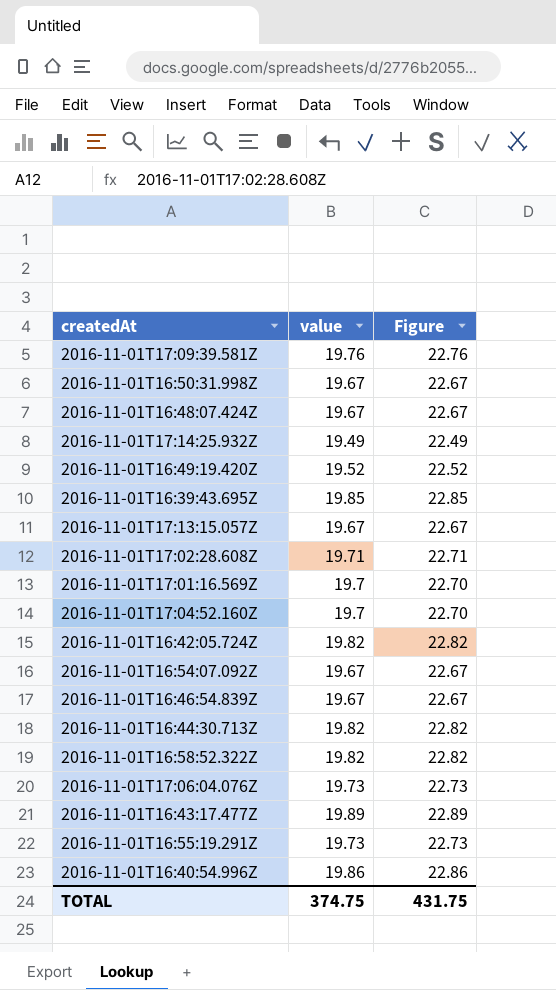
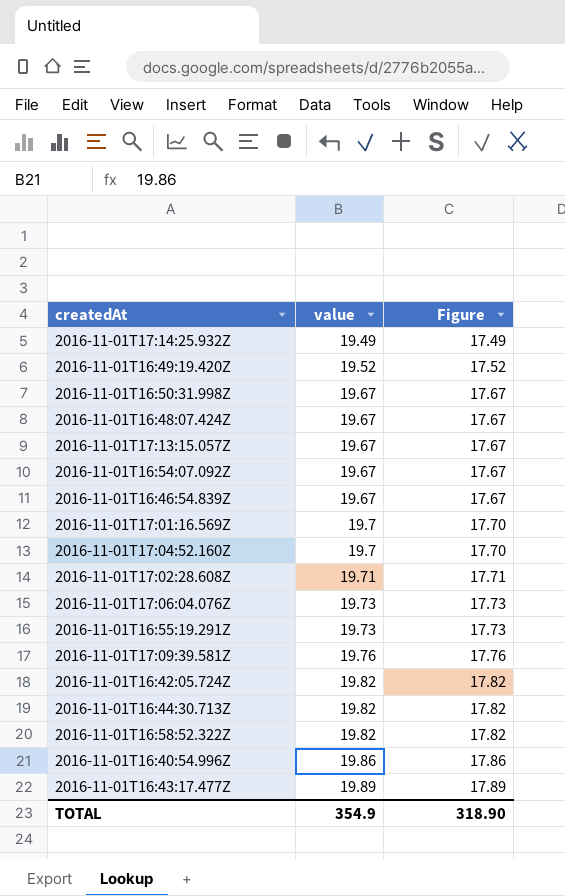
row order: none -> value ascending
column Figure | formula: [value] + 3 -> [value] - 2
row 2016-11-01T16:39:43.695Z: 19.85 | 22.85 -> none
TOTAL | value: 374.75 -> 354.9
TOTAL | Figure: 431.75 -> 318.90

